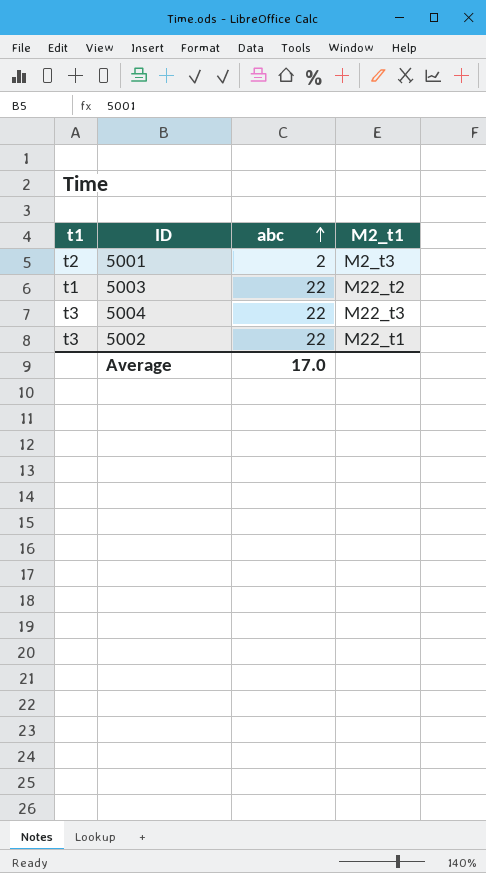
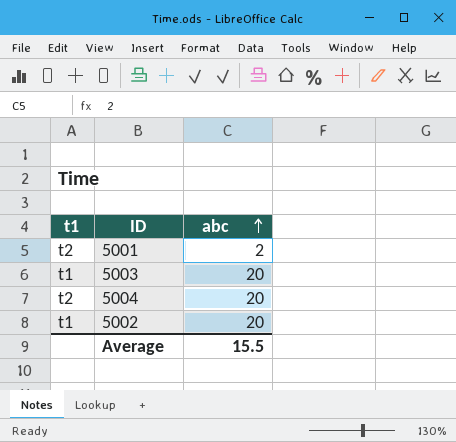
column M2_t1 | position: 4 -> none
5003 | abc: 22 -> 20
5004 | t1: t3 -> t2
5004 | abc: 22 -> 20
5002 | t1: t3 -> t1
5002 | abc: 22 -> 20
Average | abc: 17.0 -> 15.5

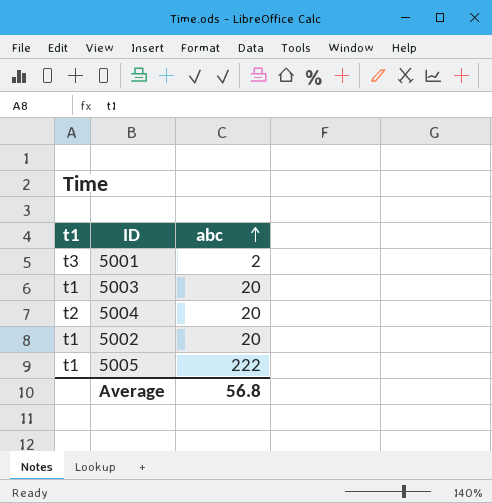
5001 | t1: t2 -> t3
row 5005: none -> t1 | 222
Average | abc: 15.5 -> 56.8

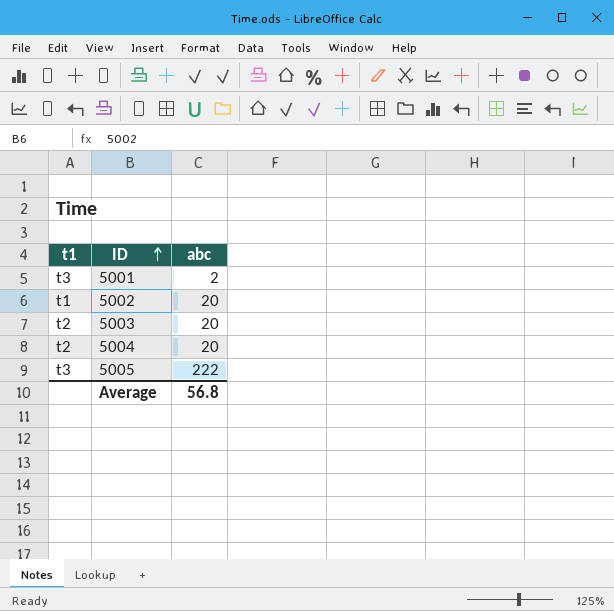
row order: abc ascending -> ID ascending
5003 | t1: t1 -> t2
5005 | t1: t1 -> t3

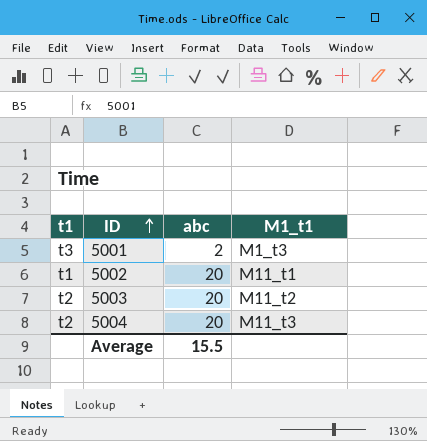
column M1_t1 | position: none -> 4
row 5005: t3 | 222 -> none
Average | abc: 56.8 -> 15.5

